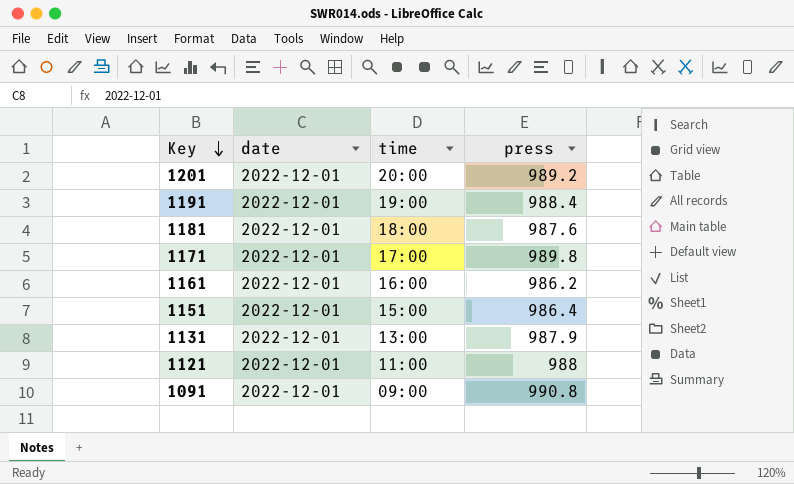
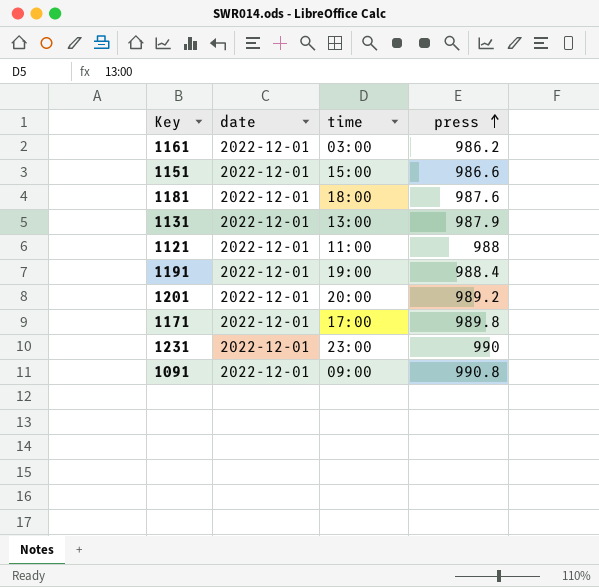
row order: Key descending -> press ascending
1161 | time: 16:00 -> 03:00
1151 | press: 986.4 -> 986.6
row 1231: none -> 2022-12-01 | 23:00 | 990

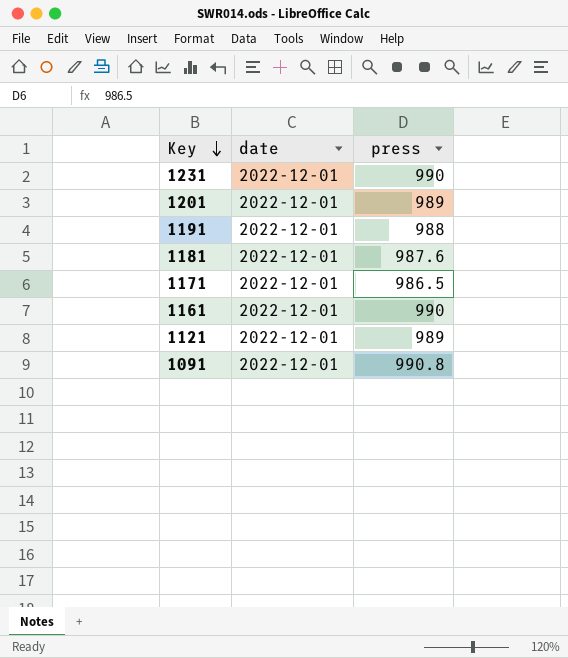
row order: press ascending -> Key descending
column time | position: 3 -> none
row 1151: 2022-12-01 | 15:00 | 986.6 -> none
row 1131: 2022-12-01 | 13:00 | 987.9 -> none
1201 | press: 989.2 -> 989
1191 | press: 988.4 -> 988
1171 | press: 989.8 -> 986.5
1161 | press: 986.2 -> 990
1121 | press: 988 -> 989

